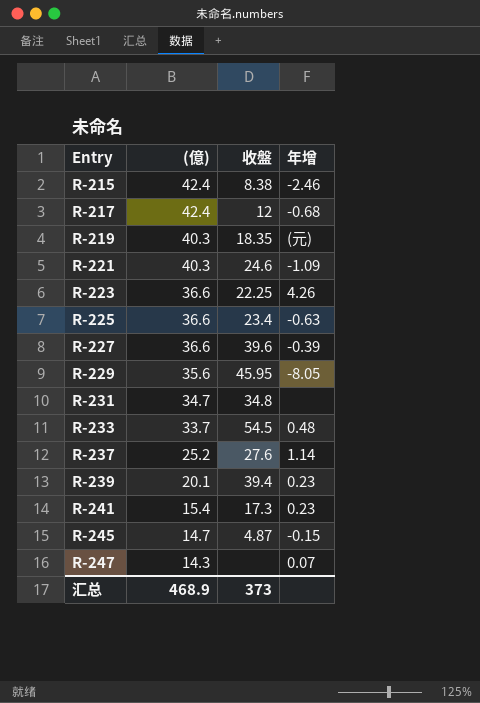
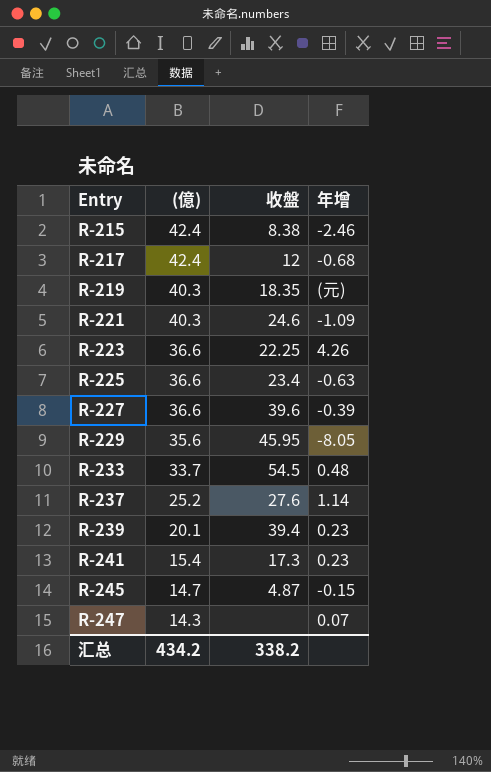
row R-231: 34.7 | 34.8 | none -> none
汇总 | (億): 468.9 -> 434.2
汇总 | 收盤: 373 -> 338.2

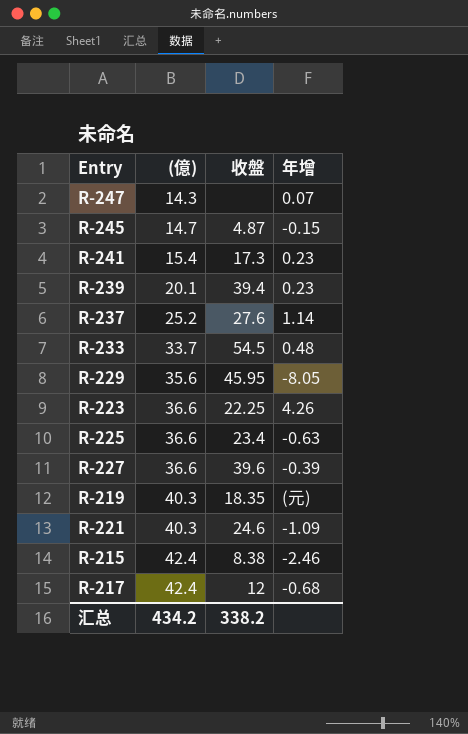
row order: Entry ascending -> (億) ascending

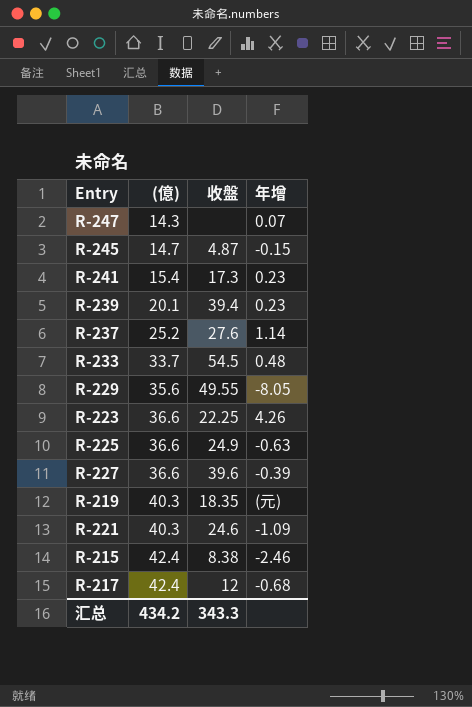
R-229 | 收盤: 45.95 -> 49.55
R-225 | 收盤: 23.4 -> 24.9
汇总 | 收盤: 338.2 -> 343.3

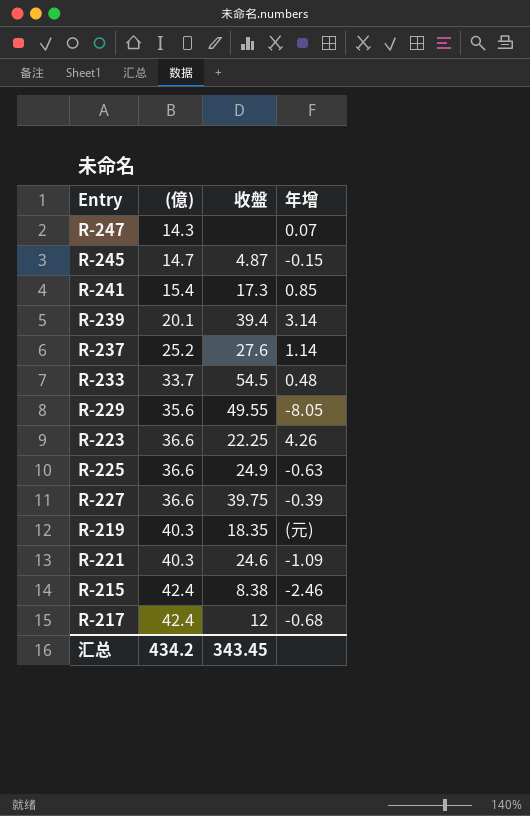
R-241 | 年增: 0.23 -> 0.85
R-239 | 年增: 0.23 -> 3.14
R-227 | 收盤: 39.6 -> 39.75
汇总 | 收盤: 343.3 -> 343.45

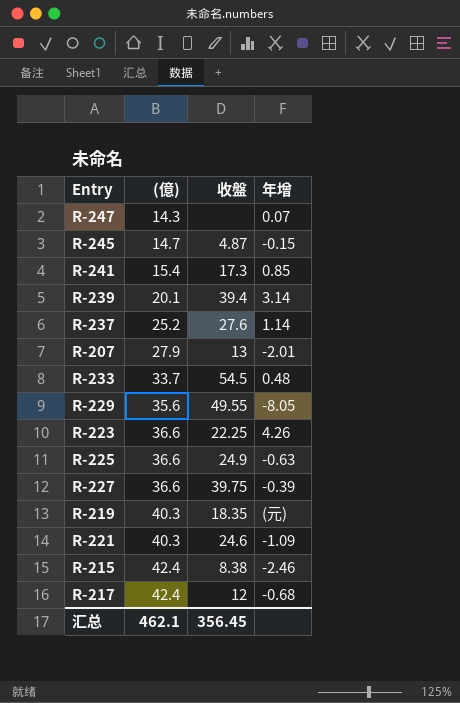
row R-207: none -> 27.9 | 13 | -2.01
汇总 | (億): 434.2 -> 462.1
汇总 | 收盤: 343.45 -> 356.45

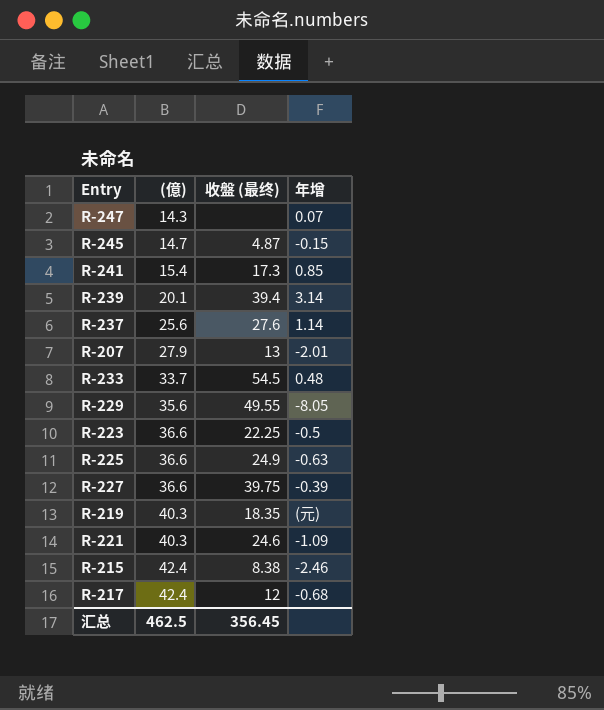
column name: 收盤 -> 收盤 (最终)
R-237 | (億): 25.2 -> 25.6
R-223 | 年增: 4.26 -> -0.5
汇总 | (億): 462.1 -> 462.5

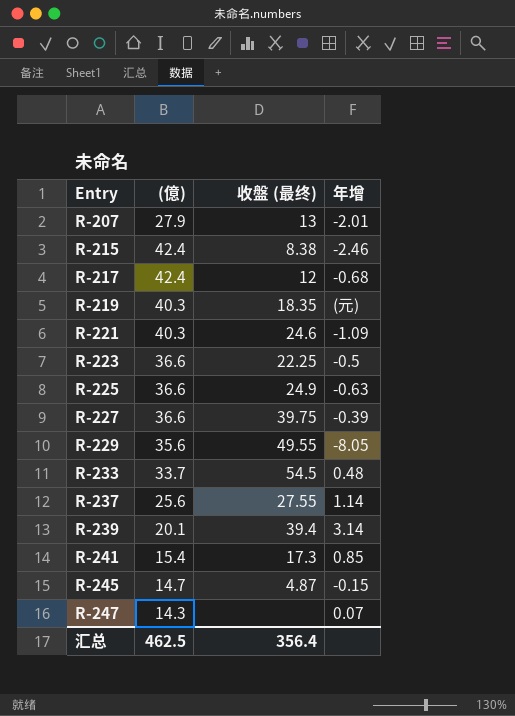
row order: (億) ascending -> Entry ascending
R-237 | 收盤 (最终): 27.6 -> 27.55
汇总 | 收盤 (最终): 356.45 -> 356.4

